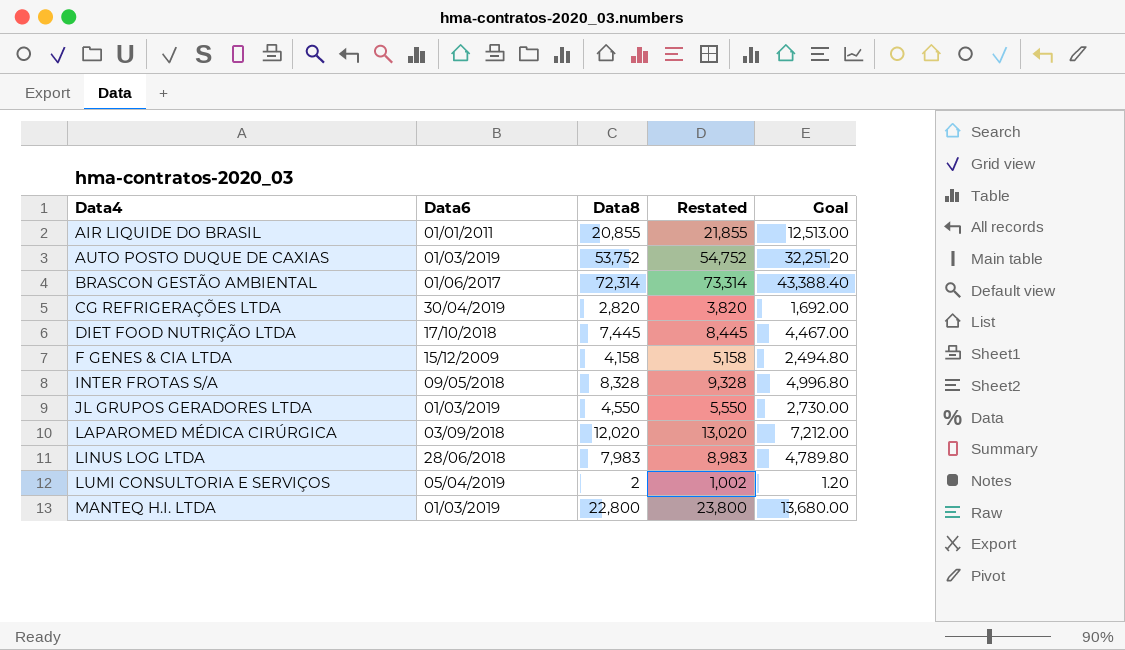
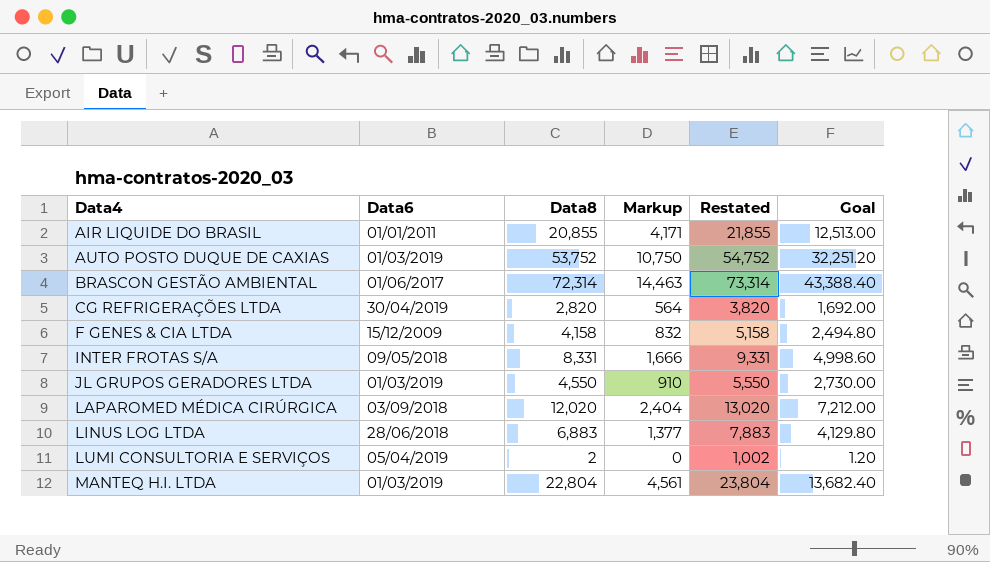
column Markup | formula: none -> [Data8] * 0.2
row DIET FOOD NUTRIÇÃO LTDA: 17/10/2018 | 7,445 | 8,445 | 4,467.00 -> none
INTER FROTAS S/A | Data8: 8,328 -> 8,331
INTER FROTAS S/A | Restated: 9,328 -> 9,331
INTER FROTAS S/A | Goal: 4,996.80 -> 4,998.60
LINUS LOG LTDA | Data8: 7,983 -> 6,883
LINUS LOG LTDA | Restated: 8,983 -> 7,883
LINUS LOG LTDA | Goal: 4,789.80 -> 4,129.80
MANTEQ H.I. LTDA | Data8: 22,800 -> 22,804
MANTEQ H.I. LTDA | Restated: 23,800 -> 23,804
MANTEQ H.I. LTDA | Goal: 13,680.00 -> 13,682.40

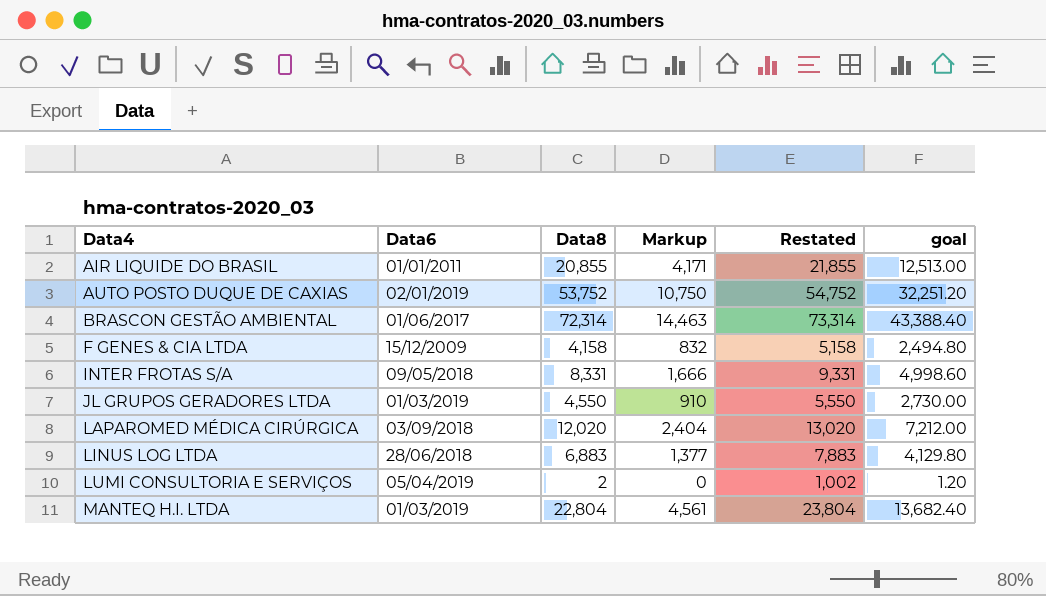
column name: Goal -> goal
row CG REFRIGERAÇÕES LTDA: 30/04/2019 | 2,820 | 564 | 3,820 | 1,692.00 -> none
AUTO POSTO DUQUE DE CAXIAS | Data6: 01/03/2019 -> 02/01/2019

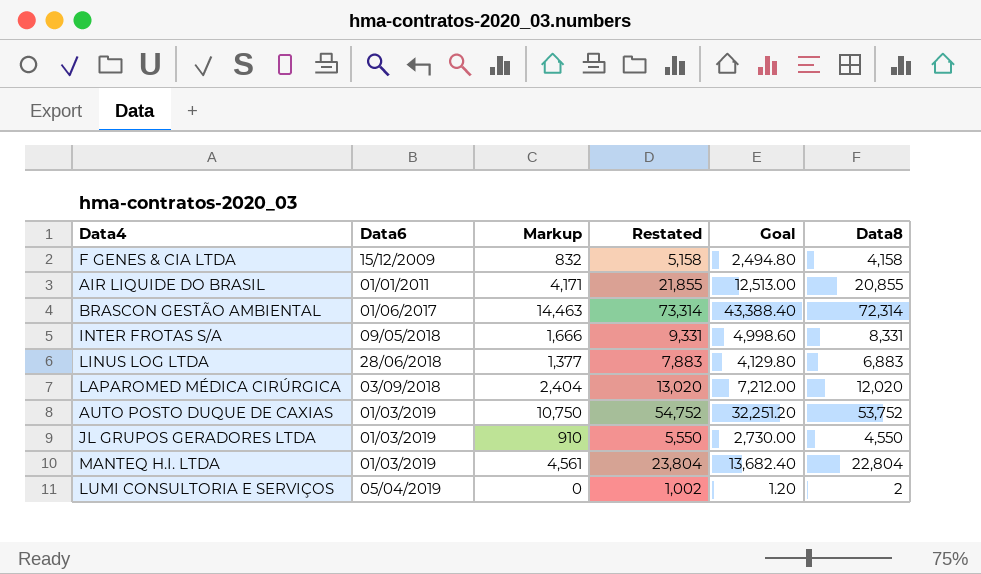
row order: Data4 ascending -> Data6 ascending
column name: goal -> Goal
column Data8 | position: 3 -> 6
AUTO POSTO DUQUE DE CAXIAS | Data6: 02/01/2019 -> 01/03/2019

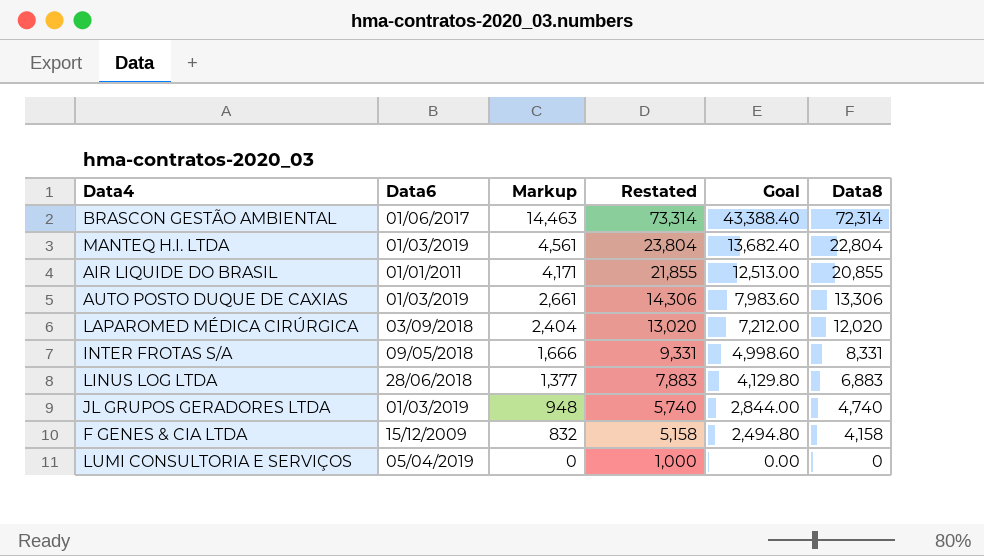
row order: Data6 ascending -> Markup descending
AUTO POSTO DUQUE DE CAXIAS | Markup: 10,750 -> 2,661
AUTO POSTO DUQUE DE CAXIAS | Restated: 54,752 -> 14,306
AUTO POSTO DUQUE DE CAXIAS | Goal: 32,251.20 -> 7,983.60
AUTO POSTO DUQUE DE CAXIAS | Data8: 53,752 -> 13,306
JL GRUPOS GERADORES LTDA | Markup: 910 -> 948
JL GRUPOS GERADORES LTDA | Restated: 5,550 -> 5,740
JL GRUPOS GERADORES LTDA | Goal: 2,730.00 -> 2,844.00
JL GRUPOS GERADORES LTDA | Data8: 4,550 -> 4,740
LUMI CONSULTORIA E SERVIÇOS | Restated: 1,002 -> 1,000
LUMI CONSULTORIA E SERVIÇOS | Goal: 1.20 -> 0.00
LUMI CONSULTORIA E SERVIÇOS | Data8: 2 -> 0

